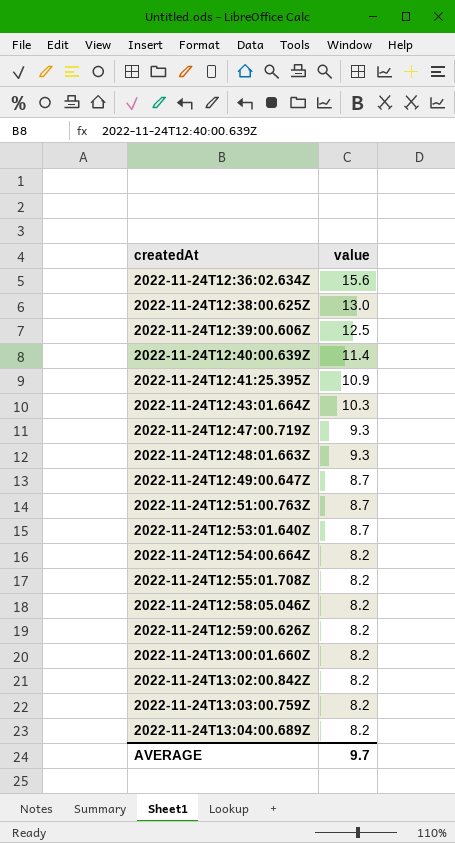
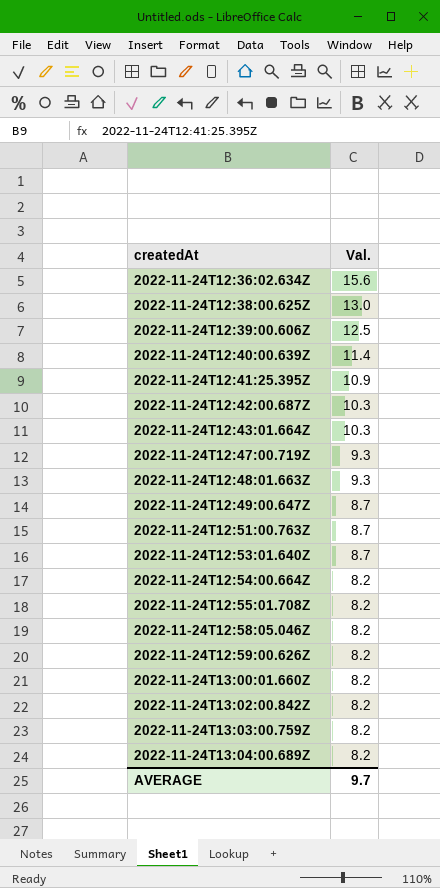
column name: value -> Val.
row 2022-11-24T12:42:00.687Z: none -> 10.3

